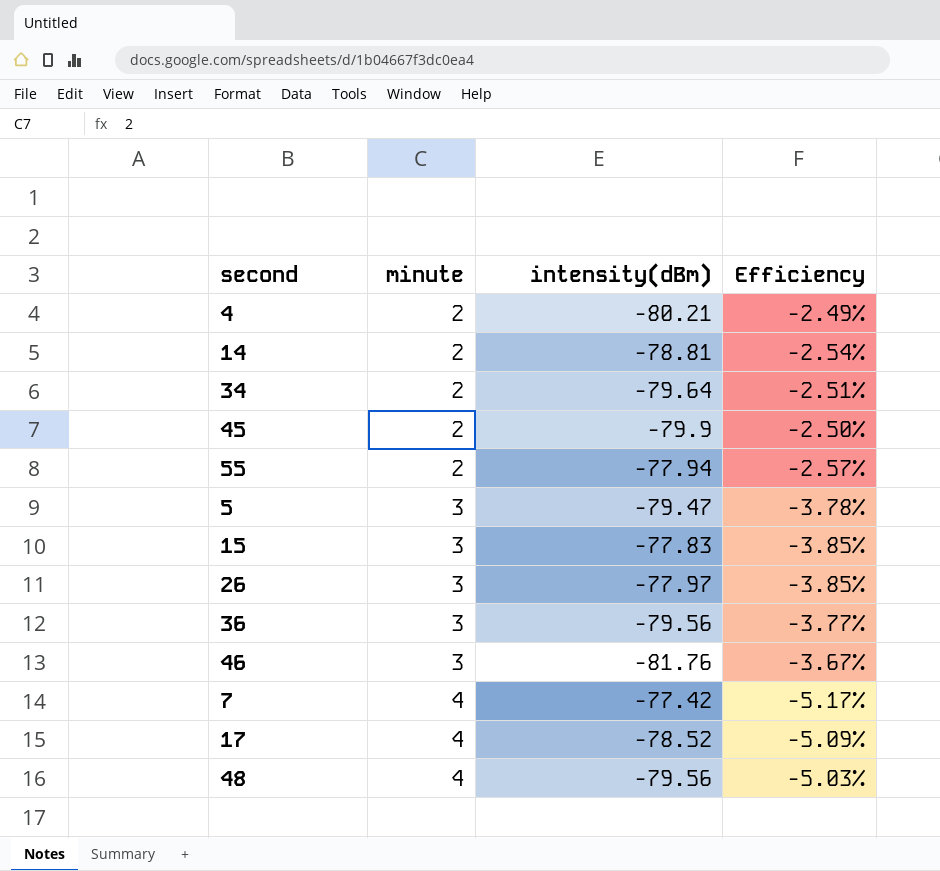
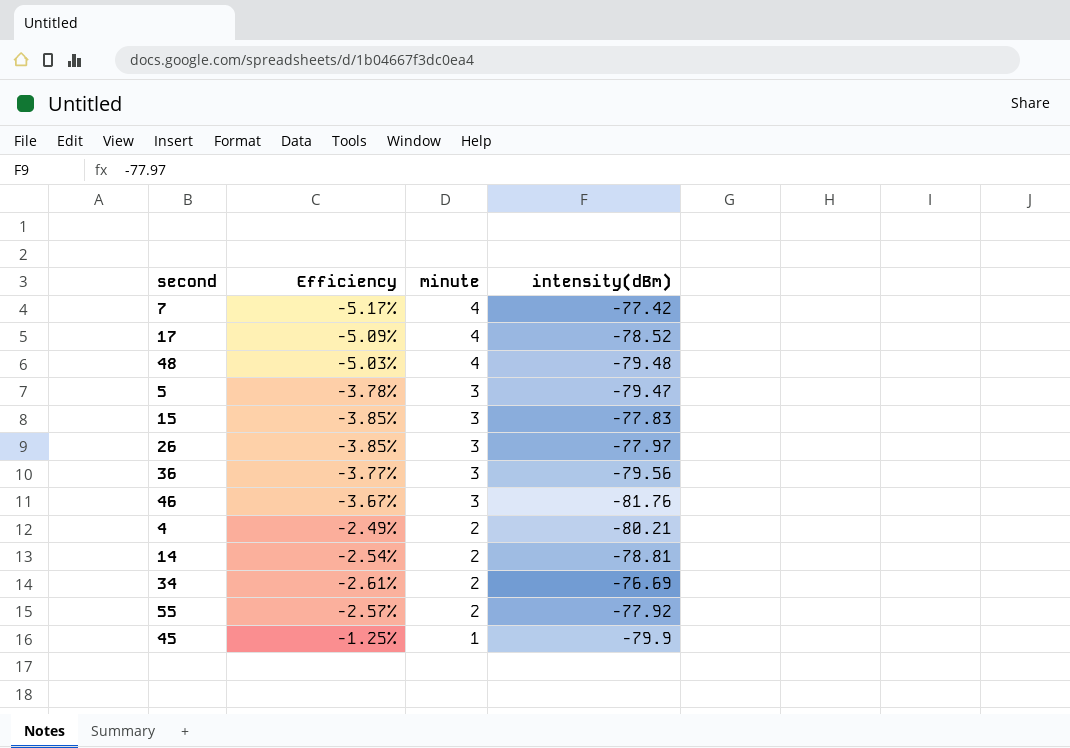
row order: minute ascending -> minute descending
column Efficiency | position: 4 -> 2
48 | intensity(dBm): -79.56 -> -79.48
34 | Efficiency: -2.51% -> -2.61%
34 | intensity(dBm): -79.64 -> -76.69
55 | intensity(dBm): -77.94 -> -77.92
45 | Efficiency: -2.50% -> -1.25%
45 | minute: 2 -> 1

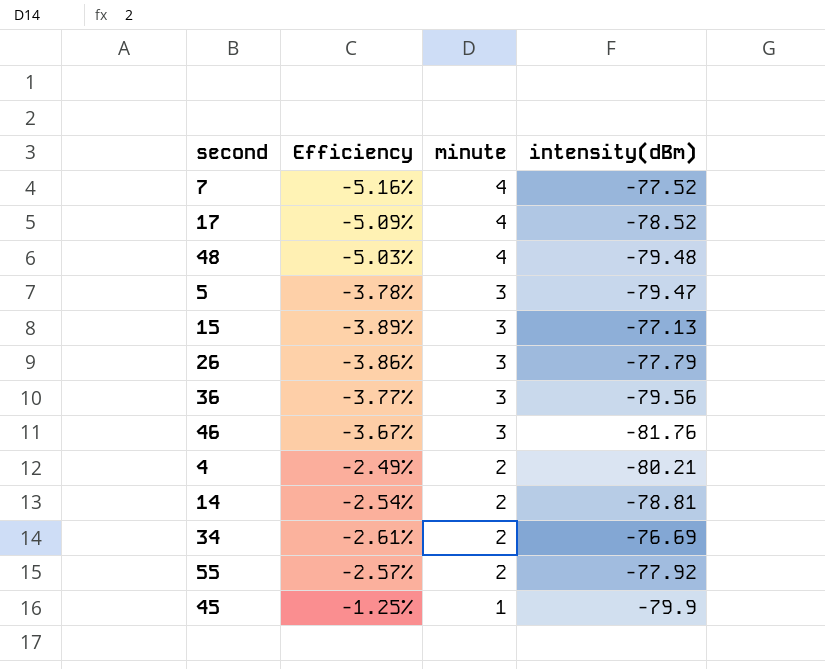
7 | Efficiency: -5.17% -> -5.16%
7 | intensity(dBm): -77.42 -> -77.52
15 | Efficiency: -3.85% -> -3.89%
15 | intensity(dBm): -77.83 -> -77.13
26 | Efficiency: -3.85% -> -3.86%
26 | intensity(dBm): -77.97 -> -77.79

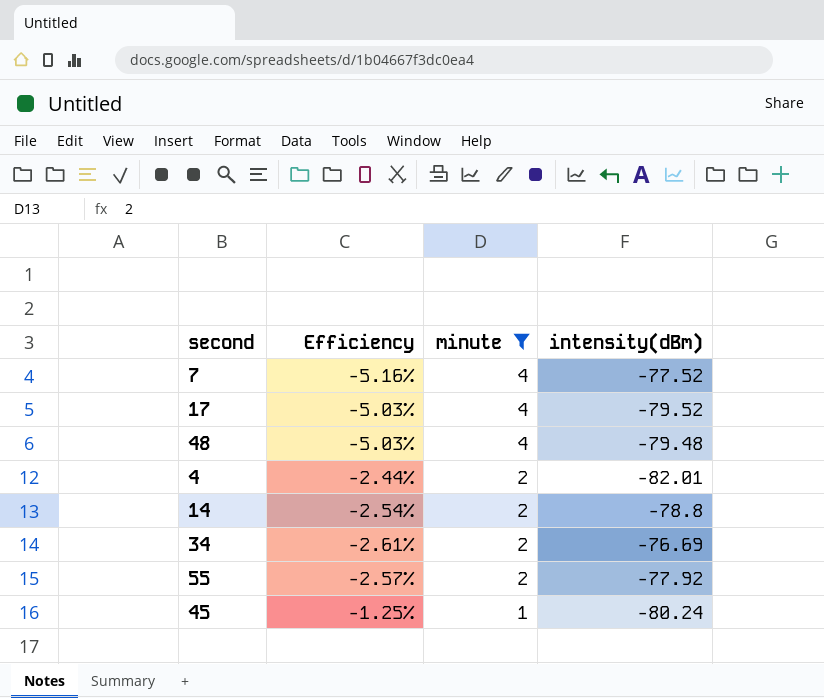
filter: none -> minute != 3
17 | Efficiency: -5.09% -> -5.03%
17 | intensity(dBm): -78.52 -> -79.52
4 | Efficiency: -2.49% -> -2.44%
4 | intensity(dBm): -80.21 -> -82.01
14 | intensity(dBm): -78.81 -> -78.8
45 | intensity(dBm): -79.9 -> -80.24

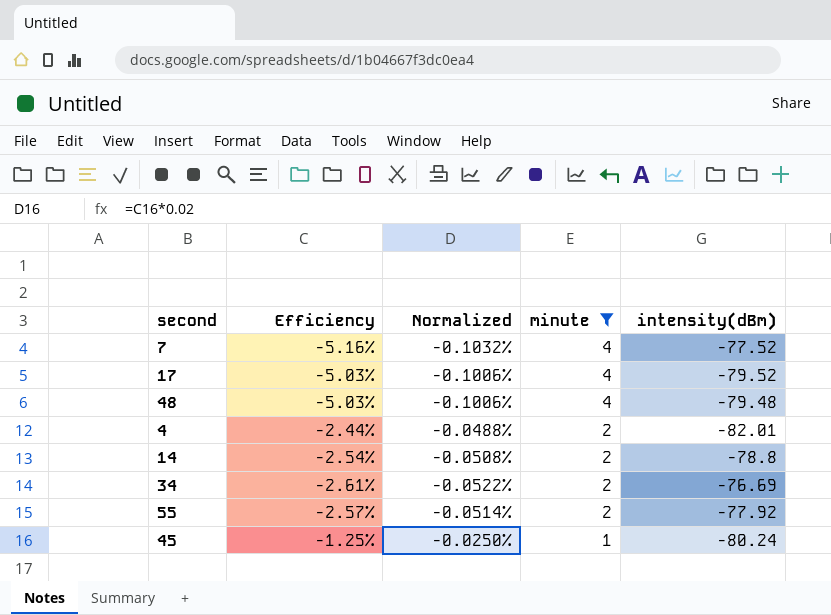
column Normalized | formula: none -> [Efficiency] * 0.02

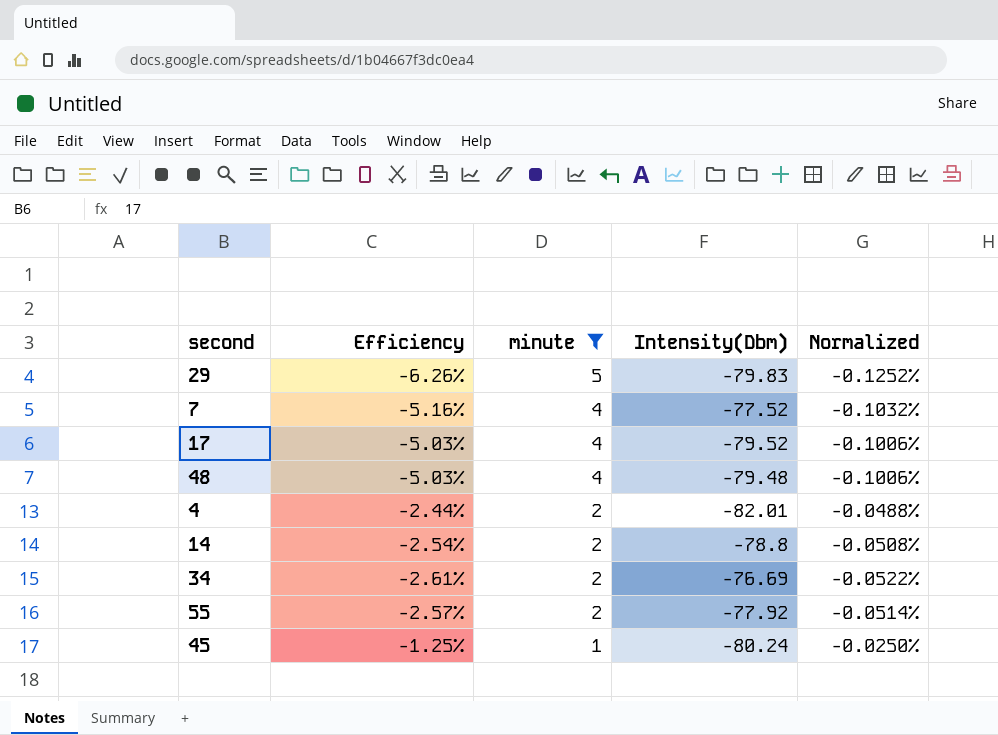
column name: intensity(dBm) -> Intensity(Dbm)
column Normalized | position: 3 -> 5
row 29: none -> -6.26% | 5 | -79.83 | -0.1252%

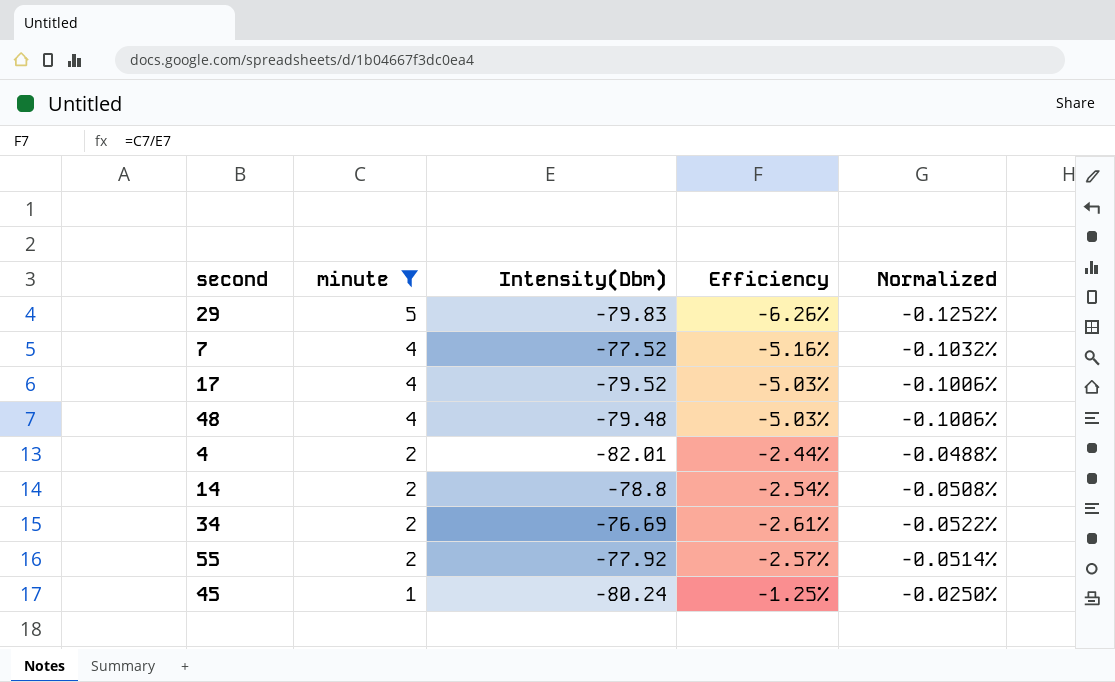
column Efficiency | position: 2 -> 4

